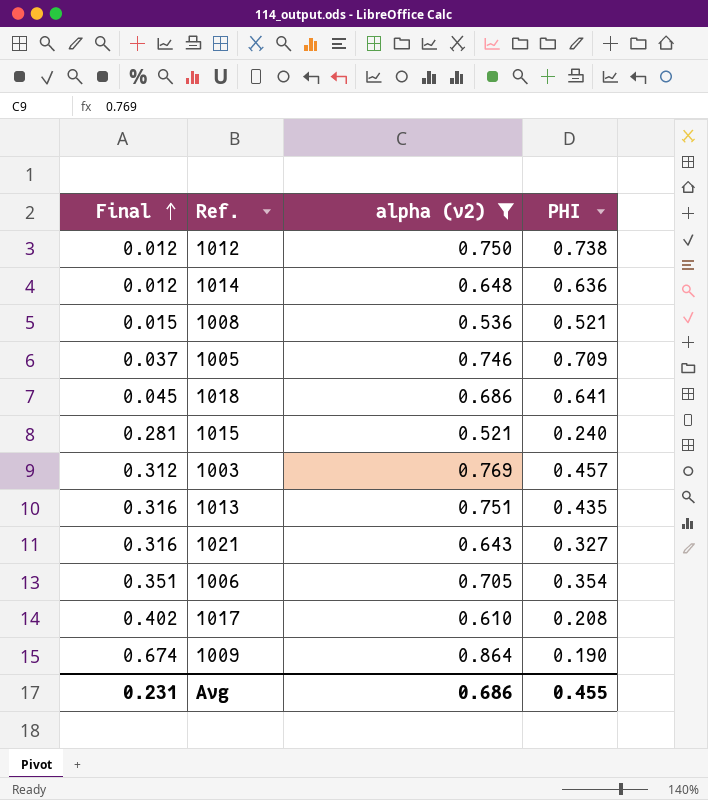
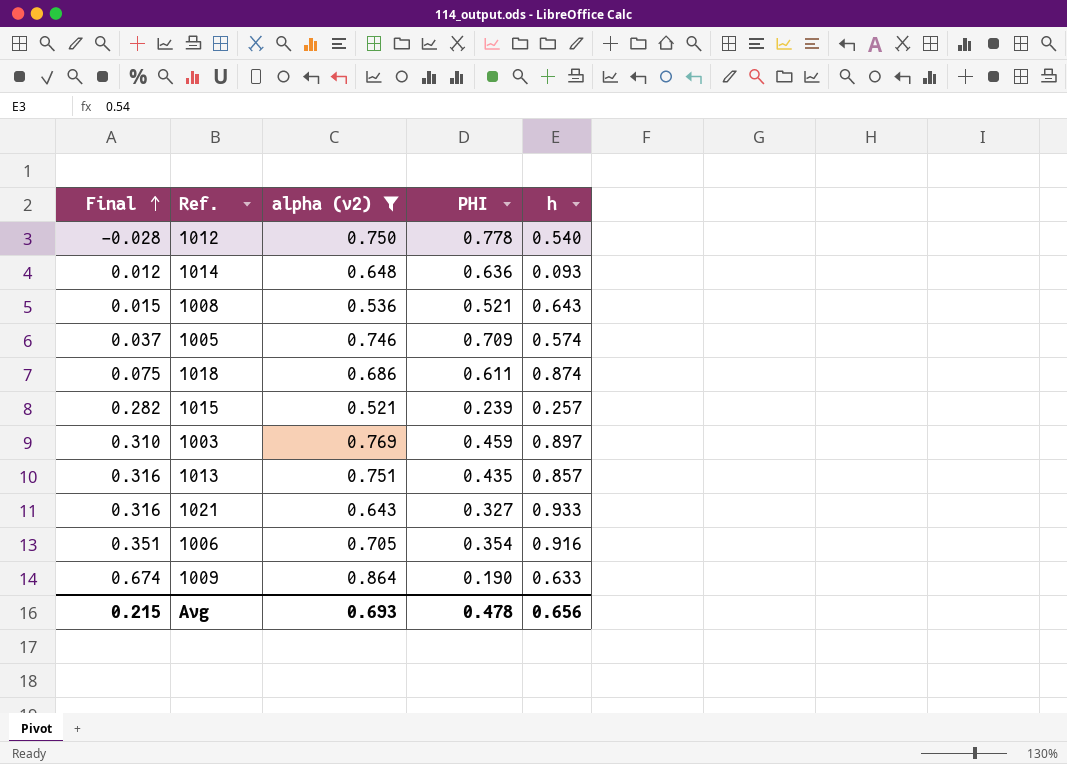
column h | position: none -> 5
row 1017: 0.402 | 0.610 | 0.208 -> none
1012 | Final: 0.012 -> -0.028
1012 | PHI: 0.738 -> 0.778
1018 | Final: 0.045 -> 0.075
1018 | PHI: 0.641 -> 0.611
1015 | Final: 0.281 -> 0.282
1015 | PHI: 0.240 -> 0.239
1003 | Final: 0.312 -> 0.310
1003 | PHI: 0.457 -> 0.459
Avg | Final: 0.231 -> 0.215
Avg | alpha (v2): 0.686 -> 0.693
Avg | PHI: 0.455 -> 0.478

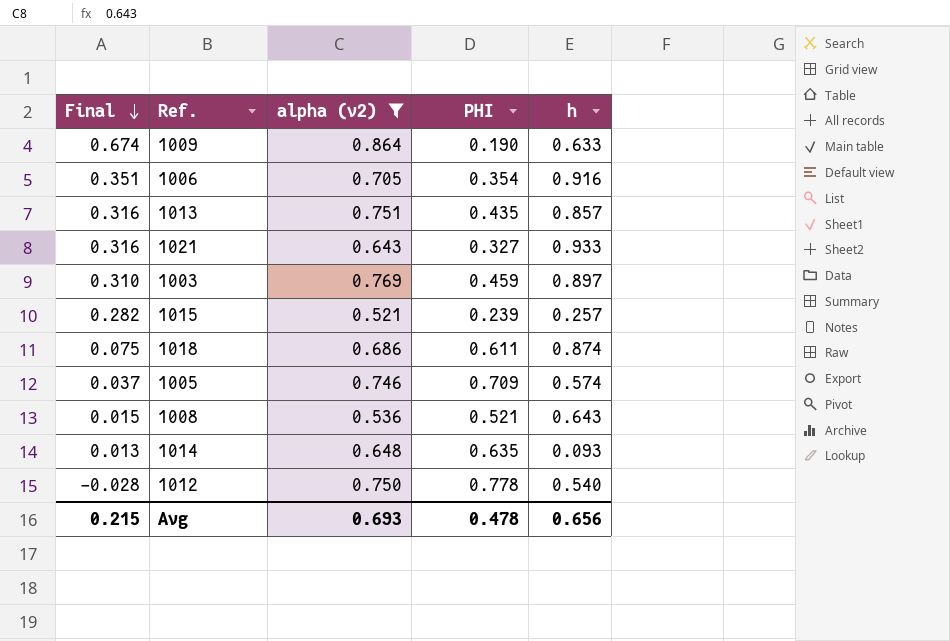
row order: Final ascending -> Final descending
1014 | Final: 0.012 -> 0.013
1014 | PHI: 0.636 -> 0.635

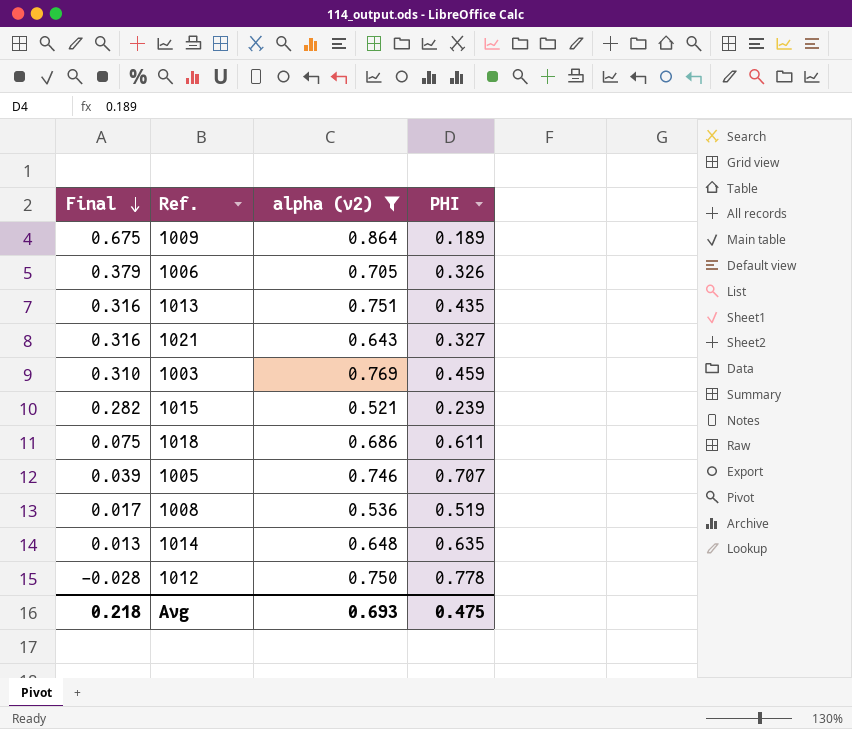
column h | position: 5 -> none
1009 | Final: 0.674 -> 0.675
1009 | PHI: 0.190 -> 0.189
1006 | Final: 0.351 -> 0.379
1006 | PHI: 0.354 -> 0.326
1005 | Final: 0.037 -> 0.039
1005 | PHI: 0.709 -> 0.707
1008 | Final: 0.015 -> 0.017
1008 | PHI: 0.521 -> 0.519
Avg | Final: 0.215 -> 0.218
Avg | PHI: 0.478 -> 0.475

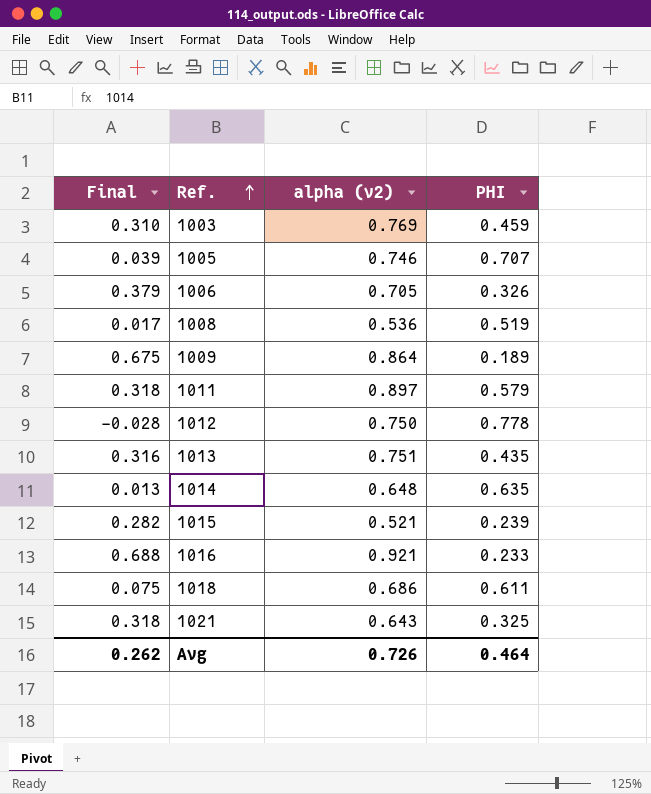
filter: alpha (v2) <= 0.864 -> none
row order: Final descending -> Ref. ascending
1021 | Final: 0.316 -> 0.318
1021 | PHI: 0.327 -> 0.325
Avg | Final: 0.218 -> 0.262
Avg | alpha (v2): 0.693 -> 0.726
Avg | PHI: 0.475 -> 0.464

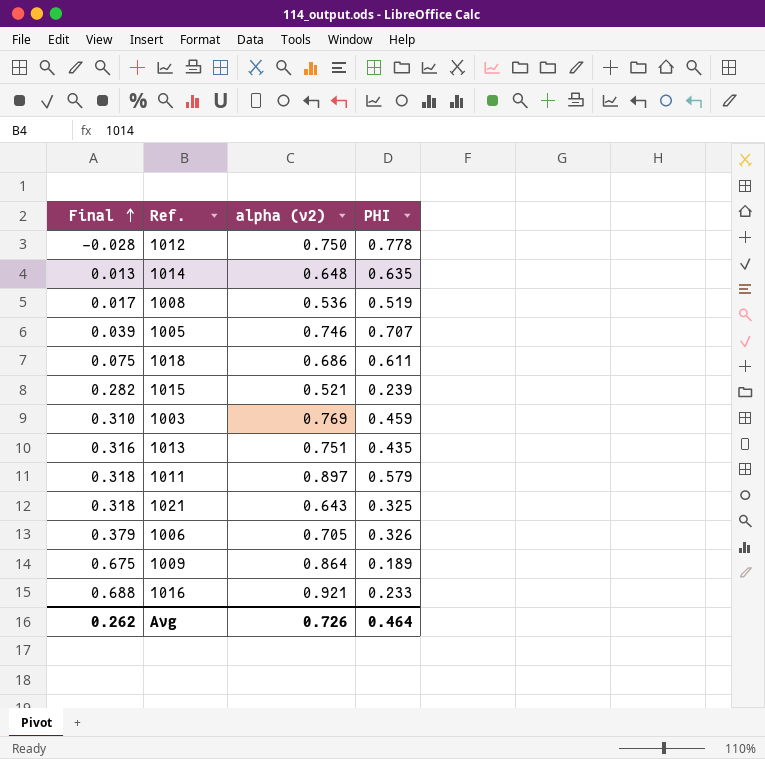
row order: Ref. ascending -> Final ascending

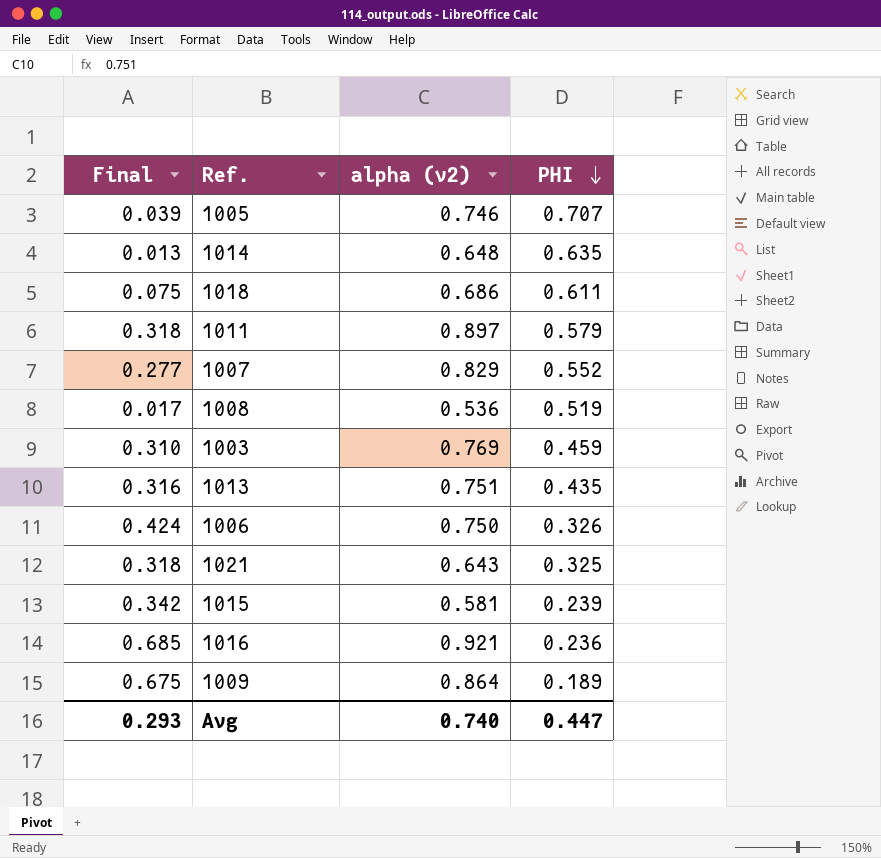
row order: Final ascending -> PHI descending
row 1012: -0.028 | 0.750 | 0.778 -> none
row 1007: none -> 0.277 | 0.829 | 0.552
1006 | Final: 0.379 -> 0.424
1006 | alpha (v2): 0.705 -> 0.750
1015 | Final: 0.282 -> 0.342
1015 | alpha (v2): 0.521 -> 0.581
1016 | Final: 0.688 -> 0.685
1016 | PHI: 0.233 -> 0.236
Avg | Final: 0.262 -> 0.293
Avg | alpha (v2): 0.726 -> 0.740
Avg | PHI: 0.464 -> 0.447

